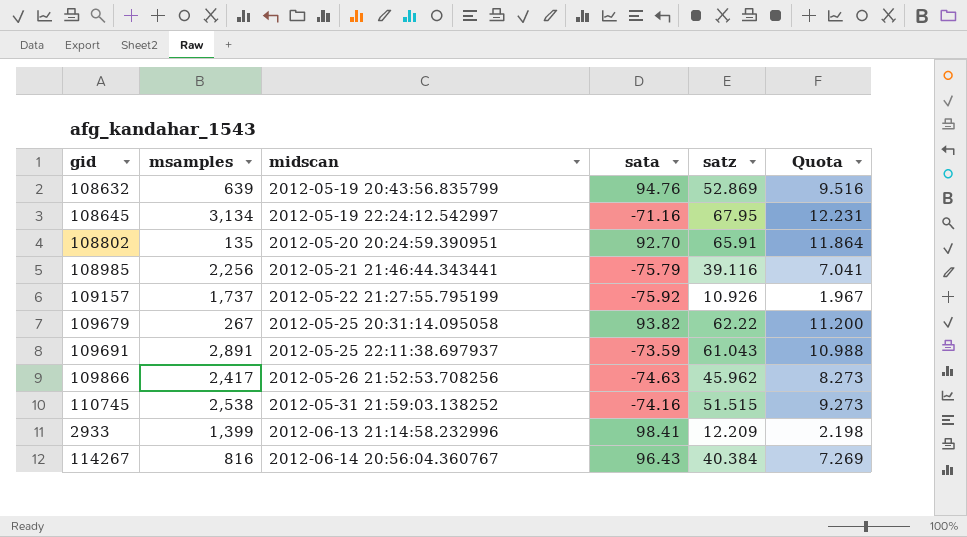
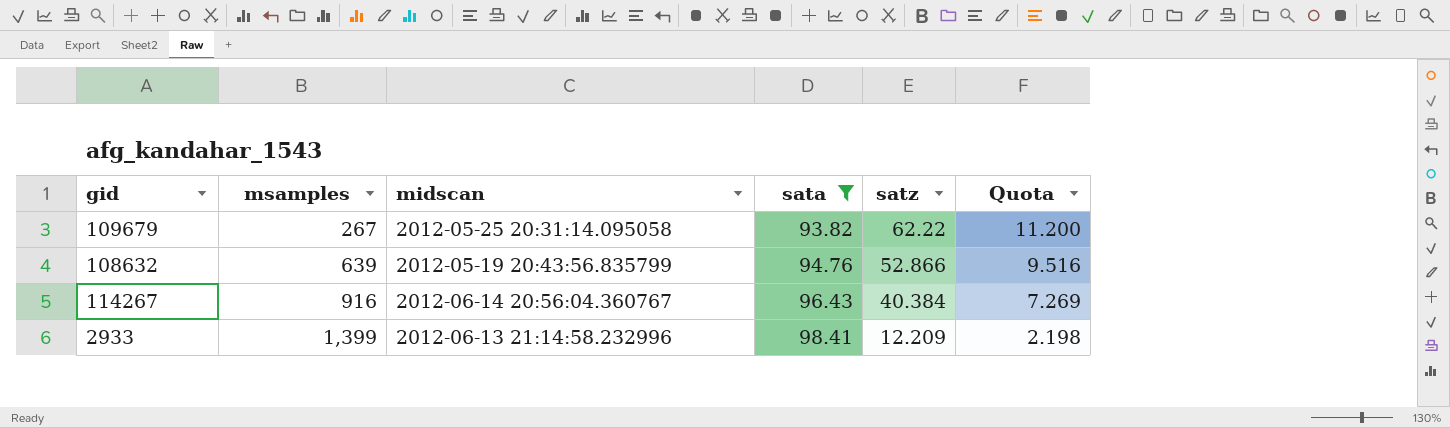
filter: none -> sata >= 93.82
row order: midscan ascending -> msamples ascending
108632 | satz: 52.869 -> 52.866
114267 | msamples: 816 -> 916

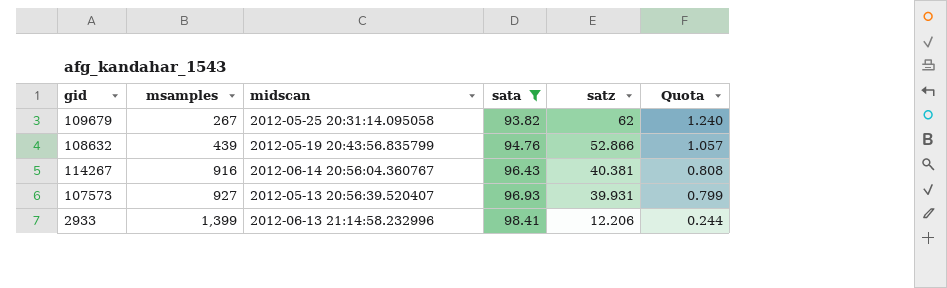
column Quota | formula: [satz] * 0.18 -> [satz] * 0.02
109679 | satz: 62.22 -> 62
108632 | msamples: 639 -> 439
114267 | satz: 40.384 -> 40.381
row 107573: none -> 927 | 2012-05-13 20:56:39.520407 | 96.93 | 39.931 | 0.799
2933 | satz: 12.209 -> 12.206

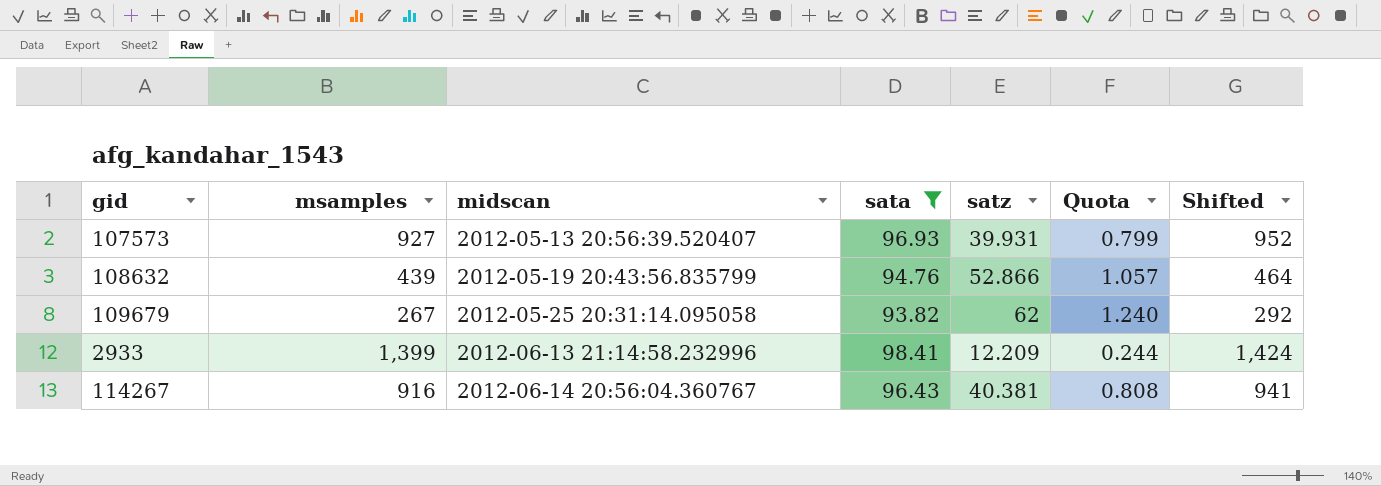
row order: msamples ascending -> midscan ascending
column Shifted | formula: none -> [msamples] + 25
2933 | satz: 12.206 -> 12.209

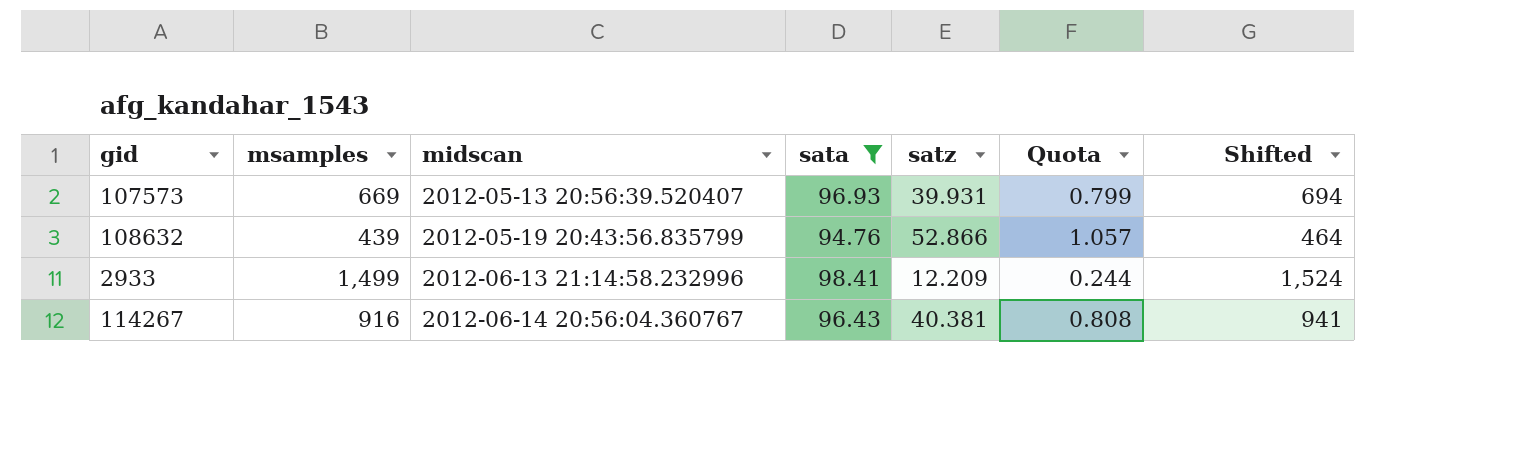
row 109679: 267 | 2012-05-25 20:31:14.095058 | 93.82 | 62 | 1.240 | 292 -> none
107573 | msamples: 927 -> 669
107573 | Shifted: 952 -> 694
2933 | msamples: 1,399 -> 1,499
2933 | Shifted: 1,424 -> 1,524

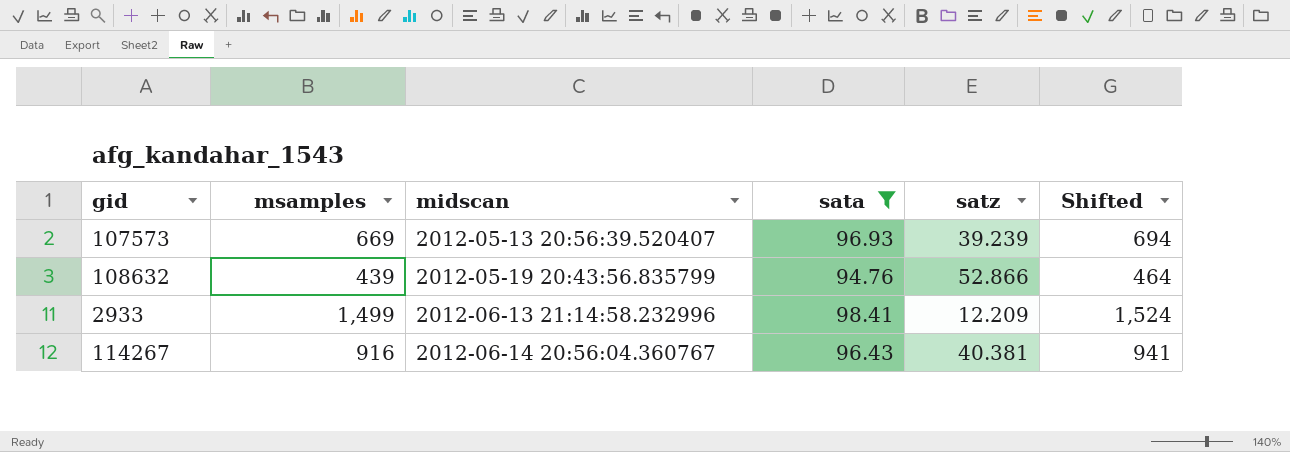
column Quota | formula: [satz] * 0.02 -> none
107573 | satz: 39.931 -> 39.239

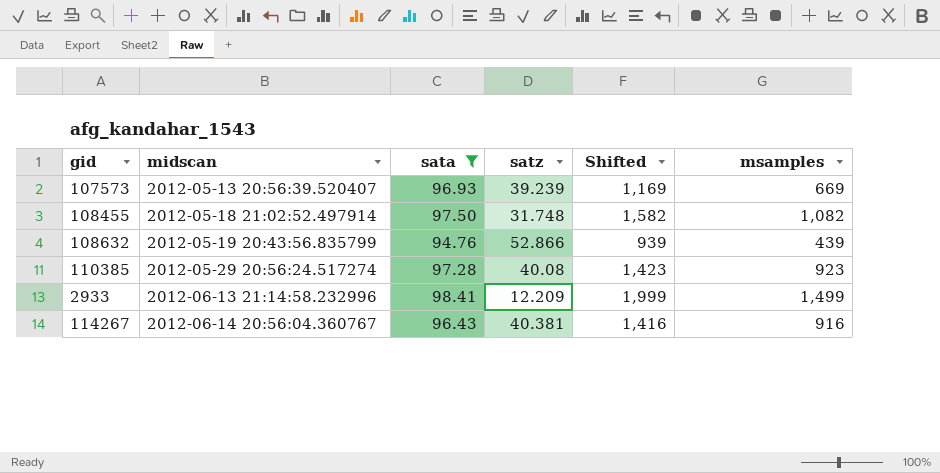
column Shifted | formula: [msamples] + 25 -> [msamples] + 500
column msamples | position: 2 -> 6
row 108455: none -> 2012-05-18 21:02:52.497914 | 97.50 | 31.748 | 1,582 | 1,082
row 110385: none -> 2012-05-29 20:56:24.517274 | 97.28 | 40.08 | 1,423 | 923

